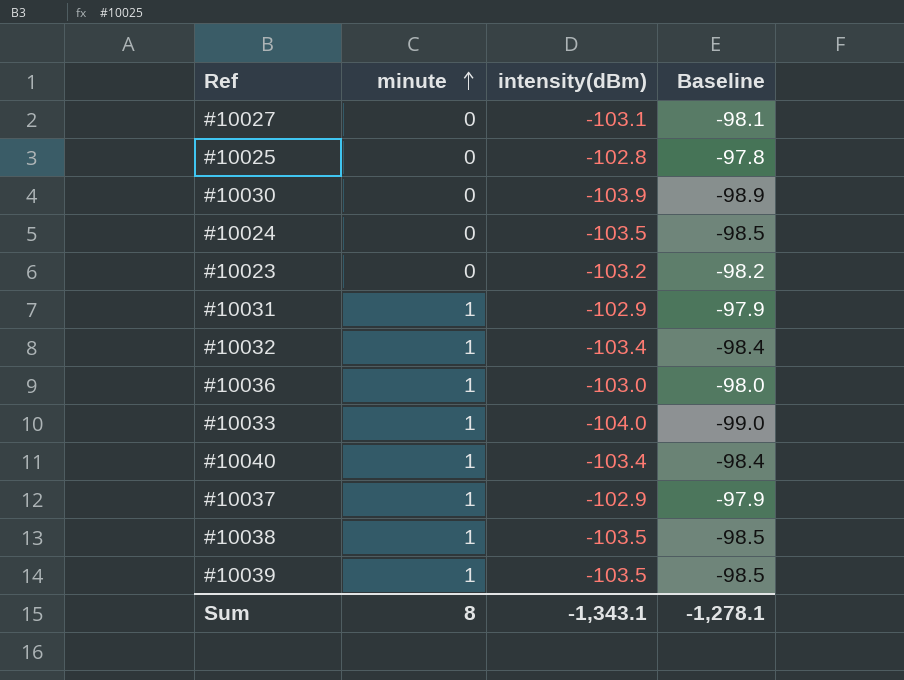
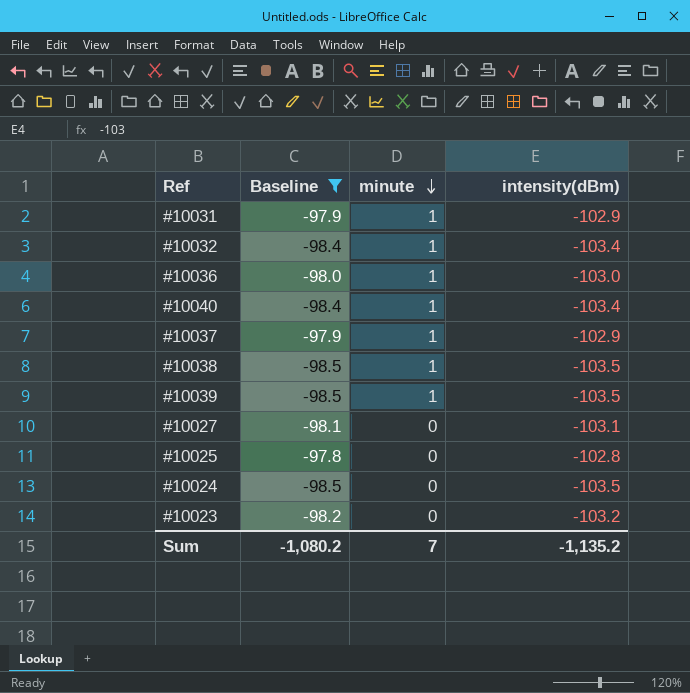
filter: none -> Baseline >= -98.5
row order: minute ascending -> minute descending
column Baseline | position: 4 -> 2
Sum | Baseline: -1,278.1 -> -1,080.2
Sum | minute: 8 -> 7
Sum | intensity(dBm): -1,343.1 -> -1,135.2

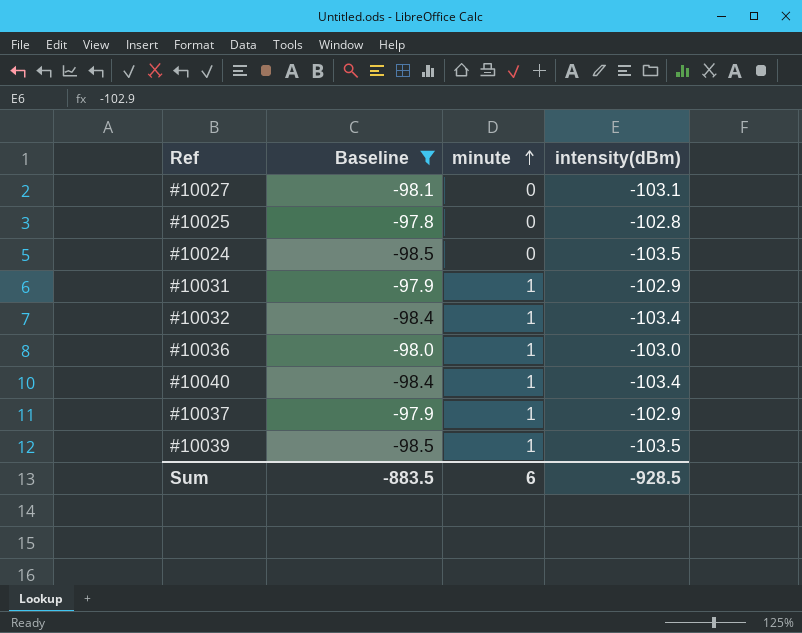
row order: minute descending -> minute ascending
row #10038: -98.5 | 1 | -103.5 -> none
row #10023: -98.2 | 0 | -103.2 -> none
Sum | Baseline: -1,080.2 -> -883.5
Sum | minute: 7 -> 6
Sum | intensity(dBm): -1,135.2 -> -928.5

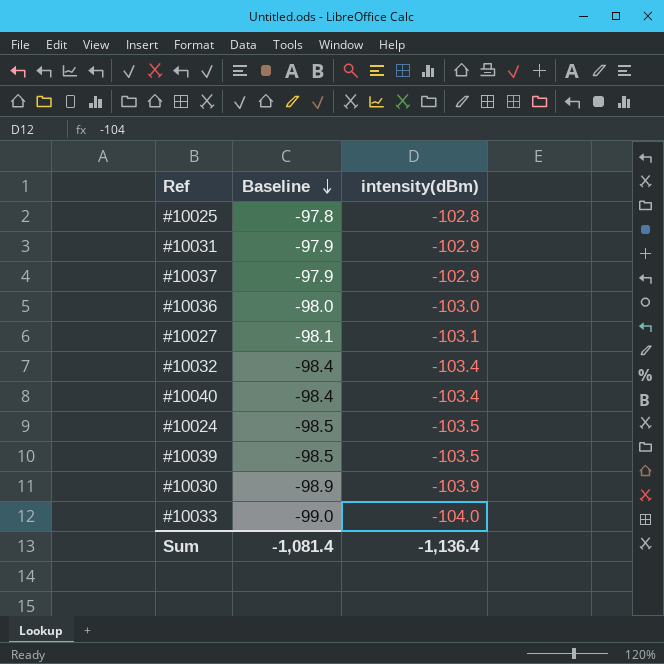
filter: Baseline >= -98.5 -> none
row order: minute ascending -> Baseline descending
column minute | position: 3 -> none
Sum | Baseline: -883.5 -> -1,081.4
Sum | intensity(dBm): -928.5 -> -1,136.4

